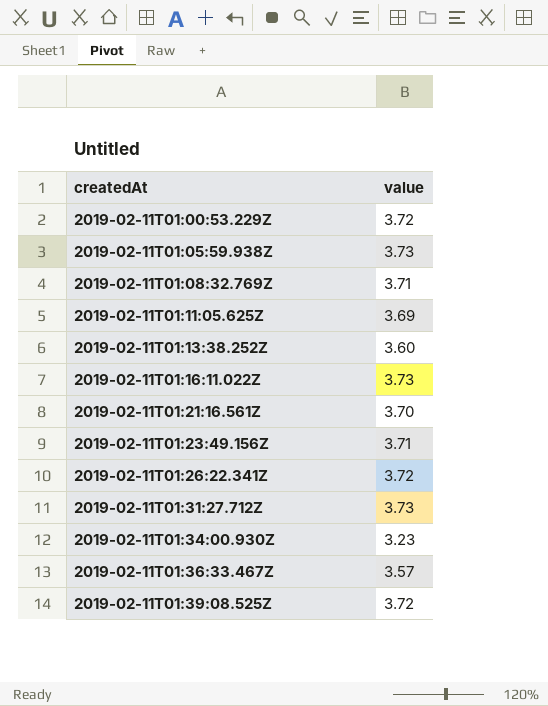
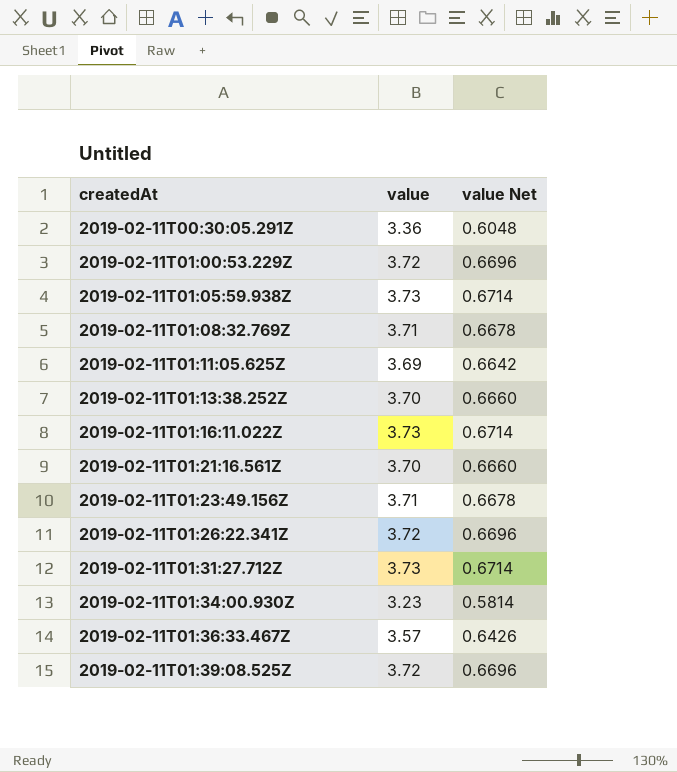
column value Net | formula: none -> [value] * 0.18
row 2019-02-11T00:30:05.291Z: none -> 3.36 | 0.6048
2019-02-11T01:13:38.252Z | value: 3.60 -> 3.70

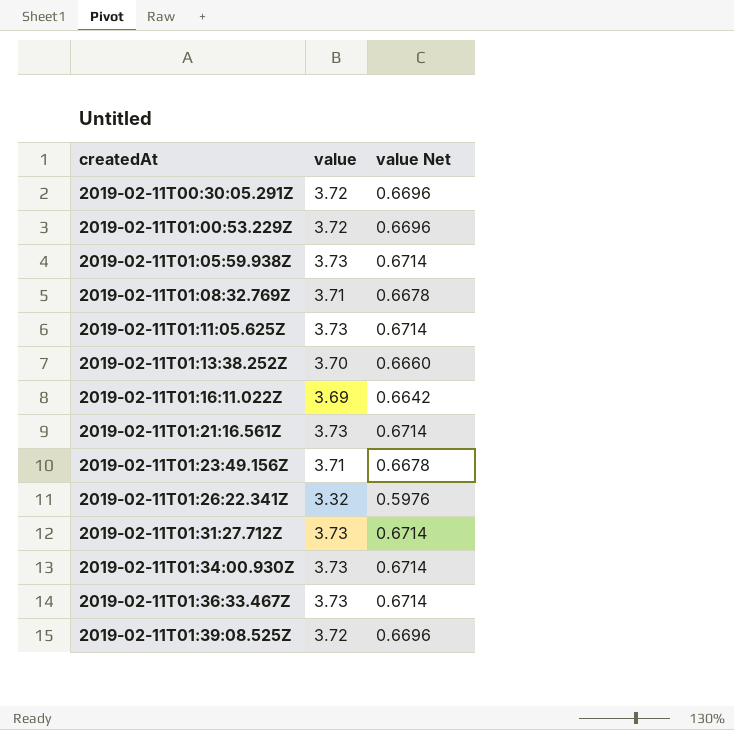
2019-02-11T00:30:05.291Z | value: 3.36 -> 3.72
2019-02-11T00:30:05.291Z | value Net: 0.6048 -> 0.6696
2019-02-11T01:11:05.625Z | value: 3.69 -> 3.73
2019-02-11T01:11:05.625Z | value Net: 0.6642 -> 0.6714
2019-02-11T01:16:11.022Z | value: 3.73 -> 3.69
2019-02-11T01:16:11.022Z | value Net: 0.6714 -> 0.6642
2019-02-11T01:21:16.561Z | value: 3.70 -> 3.73
2019-02-11T01:21:16.561Z | value Net: 0.6660 -> 0.6714
2019-02-11T01:26:22.341Z | value: 3.72 -> 3.32
2019-02-11T01:26:22.341Z | value Net: 0.6696 -> 0.5976
2019-02-11T01:34:00.930Z | value: 3.23 -> 3.73
2019-02-11T01:34:00.930Z | value Net: 0.5814 -> 0.6714
2019-02-11T01:36:33.467Z | value: 3.57 -> 3.73
2019-02-11T01:36:33.467Z | value Net: 0.6426 -> 0.6714

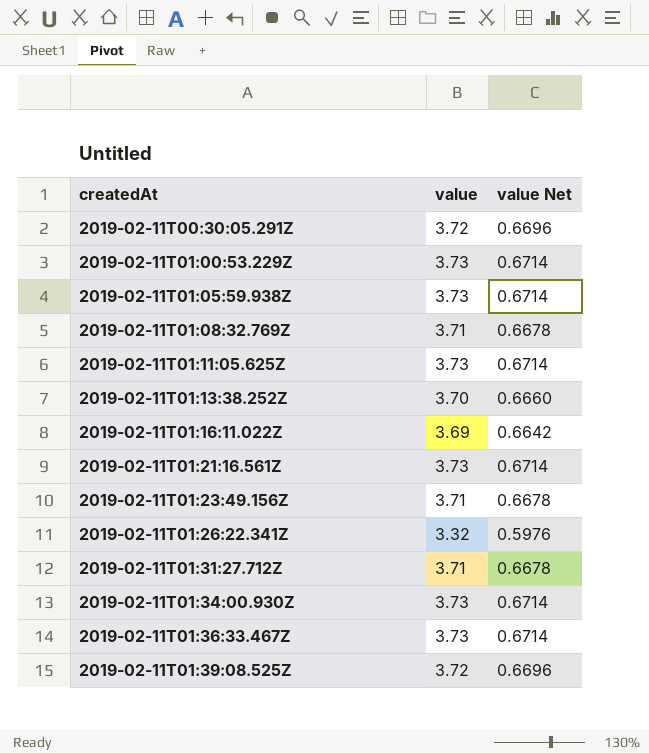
2019-02-11T01:00:53.229Z | value: 3.72 -> 3.73
2019-02-11T01:00:53.229Z | value Net: 0.6696 -> 0.6714
2019-02-11T01:31:27.712Z | value: 3.73 -> 3.71
2019-02-11T01:31:27.712Z | value Net: 0.6714 -> 0.6678

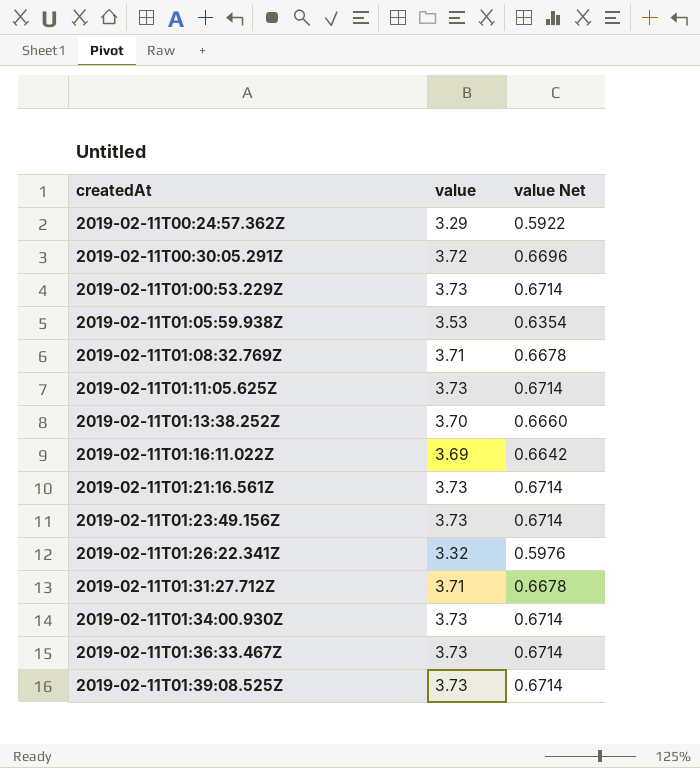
row 2019-02-11T00:24:57.362Z: none -> 3.29 | 0.5922
2019-02-11T01:05:59.938Z | value: 3.73 -> 3.53
2019-02-11T01:05:59.938Z | value Net: 0.6714 -> 0.6354
2019-02-11T01:23:49.156Z | value: 3.71 -> 3.73
2019-02-11T01:23:49.156Z | value Net: 0.6678 -> 0.6714
2019-02-11T01:39:08.525Z | value: 3.72 -> 3.73
2019-02-11T01:39:08.525Z | value Net: 0.6696 -> 0.6714

